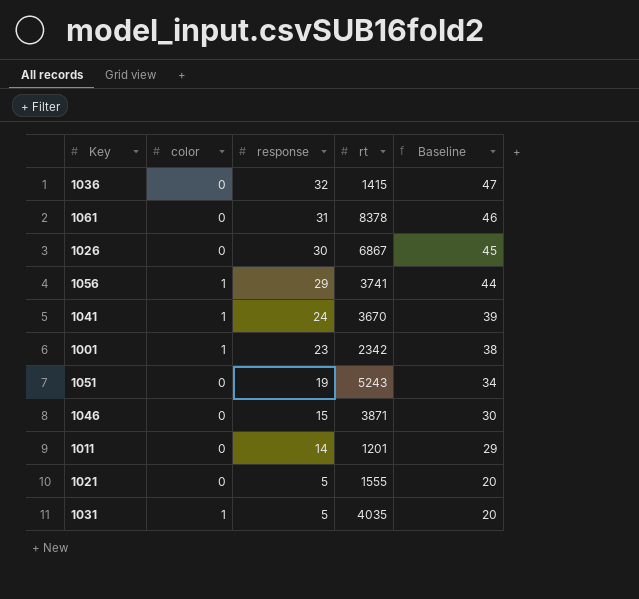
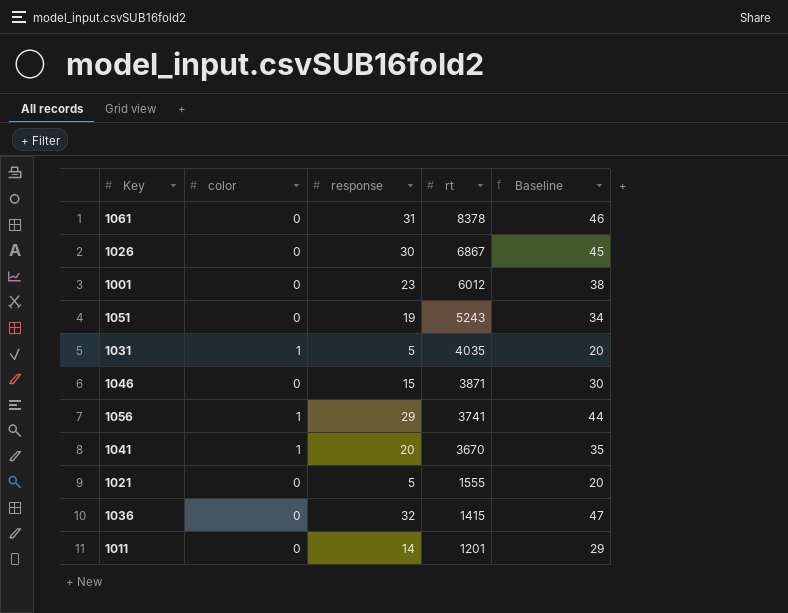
row order: response descending -> rt descending
1001 | color: 1 -> 0
1001 | rt: 2342 -> 6012
1041 | response: 24 -> 20
1041 | Baseline: 39 -> 35

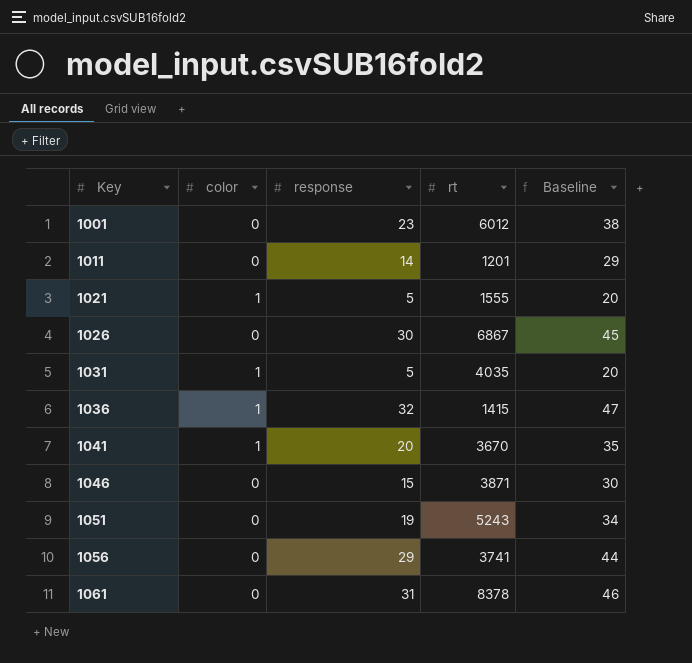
row order: rt descending -> Key ascending
1021 | color: 0 -> 1
1036 | color: 0 -> 1
1056 | color: 1 -> 0

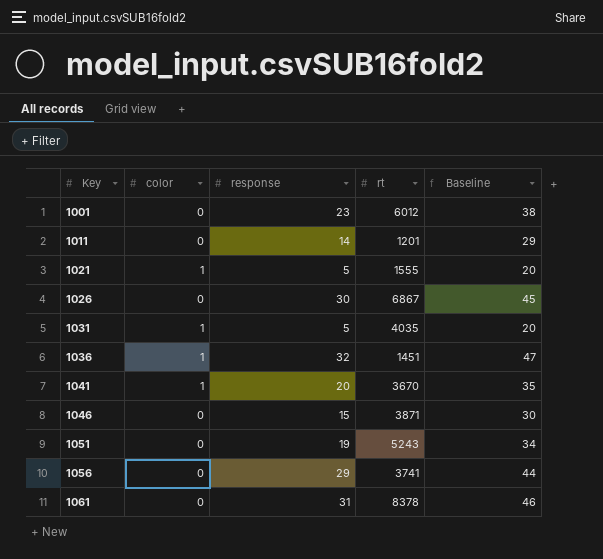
1036 | rt: 1415 -> 1451

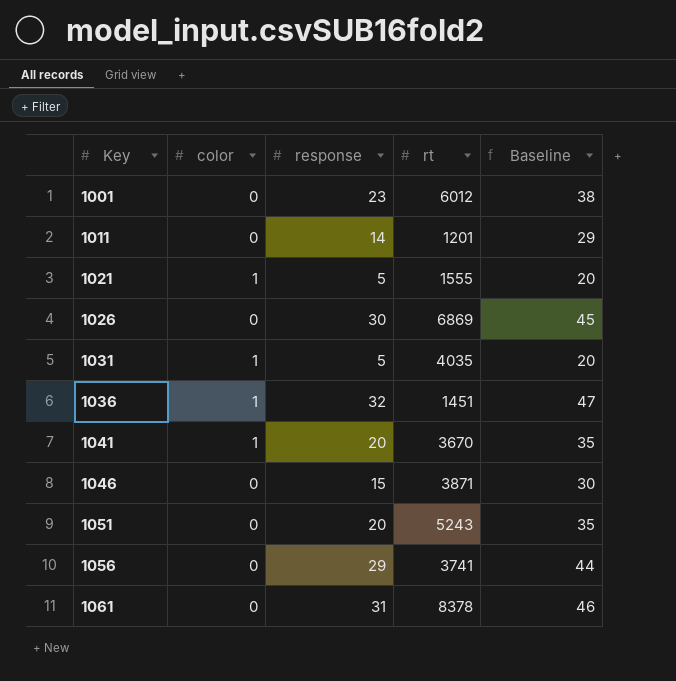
1026 | rt: 6867 -> 6869
1051 | response: 19 -> 20
1051 | Baseline: 34 -> 35

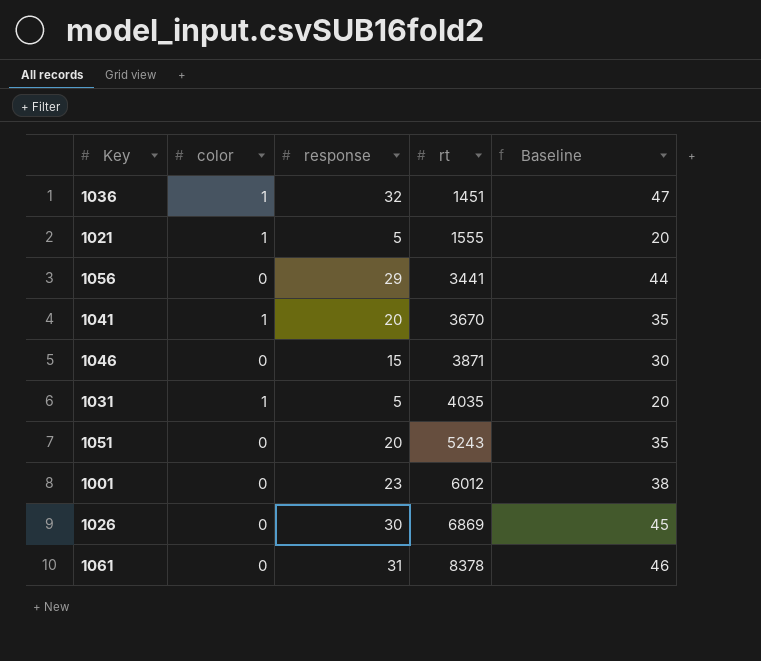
row order: Key ascending -> rt ascending
row 1011: 0 | 14 | 1201 | 29 -> none
1056 | rt: 3741 -> 3441

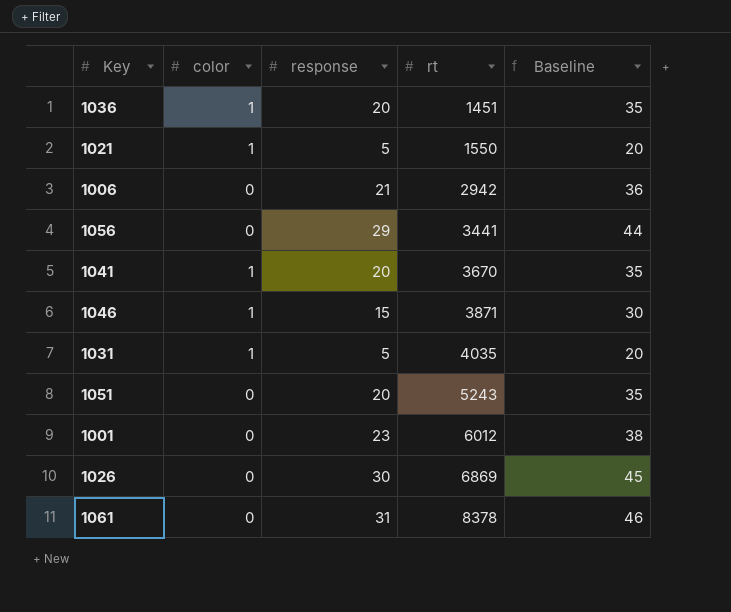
1036 | response: 32 -> 20
1036 | Baseline: 47 -> 35
1021 | rt: 1555 -> 1550
row 1006: none -> 0 | 21 | 2942 | 36
1046 | color: 0 -> 1

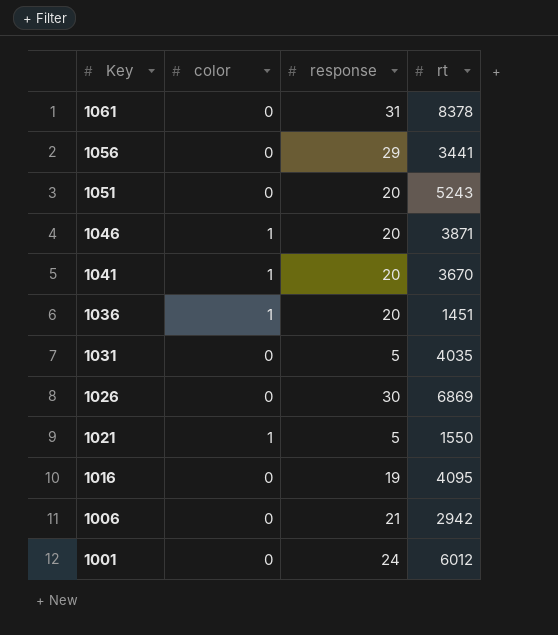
row order: rt ascending -> Key descending
column Baseline | formula: [response] + 15 -> none
1046 | response: 15 -> 20
1031 | color: 1 -> 0
row 1016: none -> 0 | 19 | 4095
1001 | response: 23 -> 24

